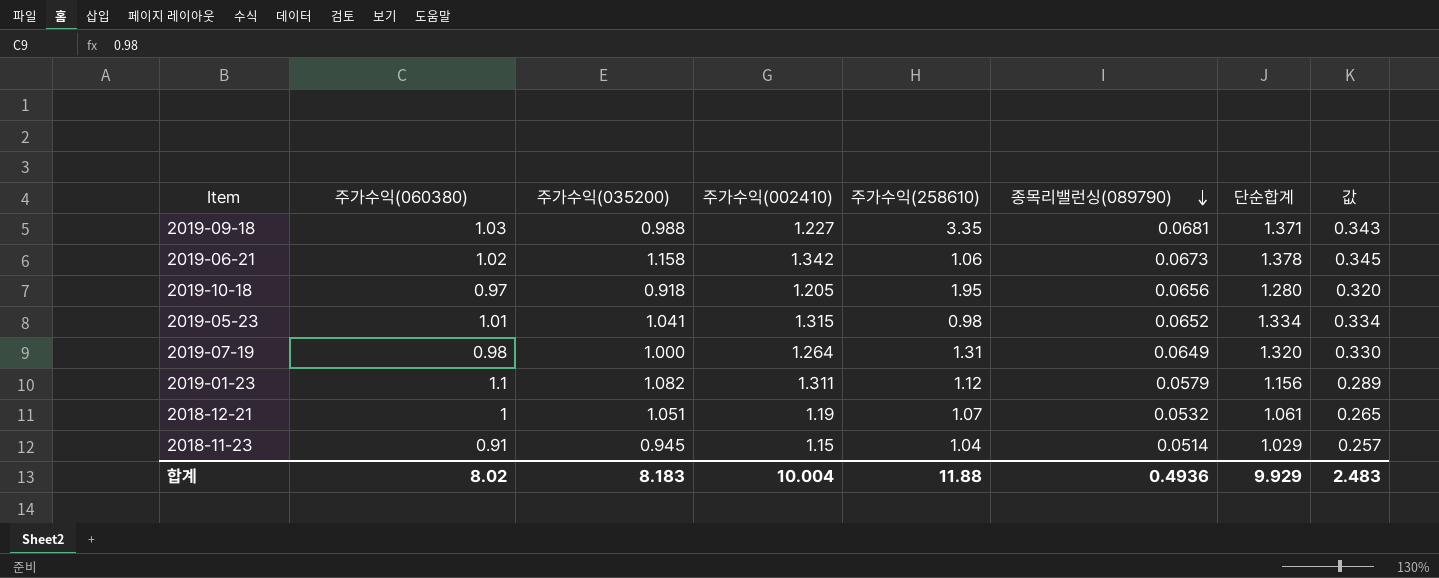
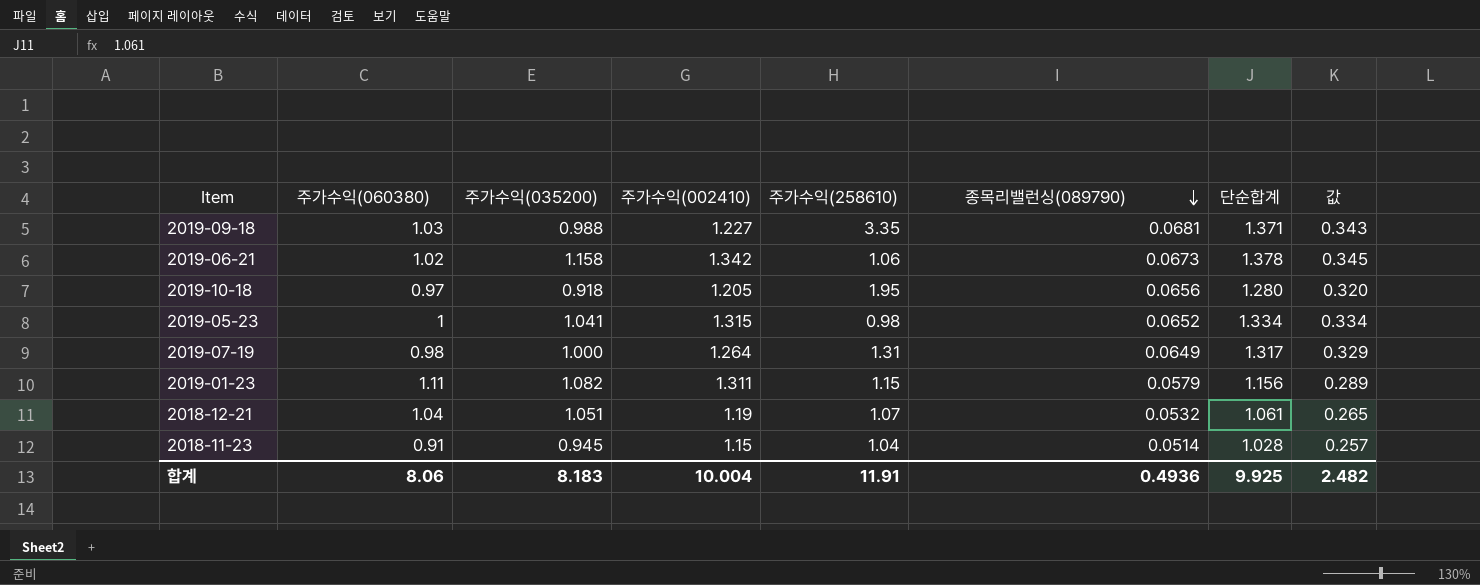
2019-05-23 | 주가수익(060380): 1.01 -> 1
2019-07-19 | 단순합계: 1.320 -> 1.317
2019-07-19 | 값: 0.330 -> 0.329
2019-01-23 | 주가수익(060380): 1.1 -> 1.11
2019-01-23 | 주가수익(258610): 1.12 -> 1.15
2018-12-21 | 주가수익(060380): 1 -> 1.04
2018-11-23 | 단순합계: 1.029 -> 1.028
합계 | 주가수익(060380): 8.02 -> 8.06
합계 | 주가수익(258610): 11.88 -> 11.91
합계 | 단순합계: 9.929 -> 9.925
합계 | 값: 2.483 -> 2.482

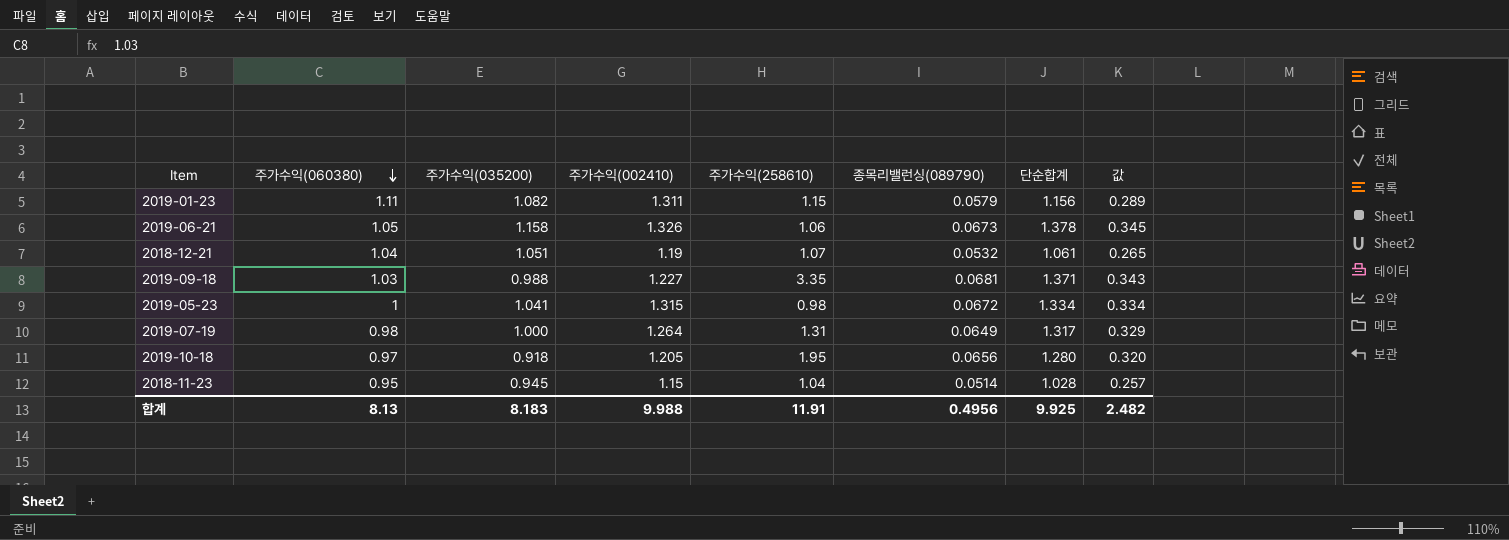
row order: 종목리밸런싱(089790) descending -> 주가수익(060380) descending
2019-06-21 | 주가수익(060380): 1.02 -> 1.05
2019-06-21 | 주가수익(002410): 1.342 -> 1.326
2019-05-23 | 종목리밸런싱(089790): 0.0652 -> 0.0672
2018-11-23 | 주가수익(060380): 0.91 -> 0.95
합계 | 주가수익(060380): 8.06 -> 8.13
합계 | 주가수익(002410): 10.004 -> 9.988
합계 | 종목리밸런싱(089790): 0.4936 -> 0.4956

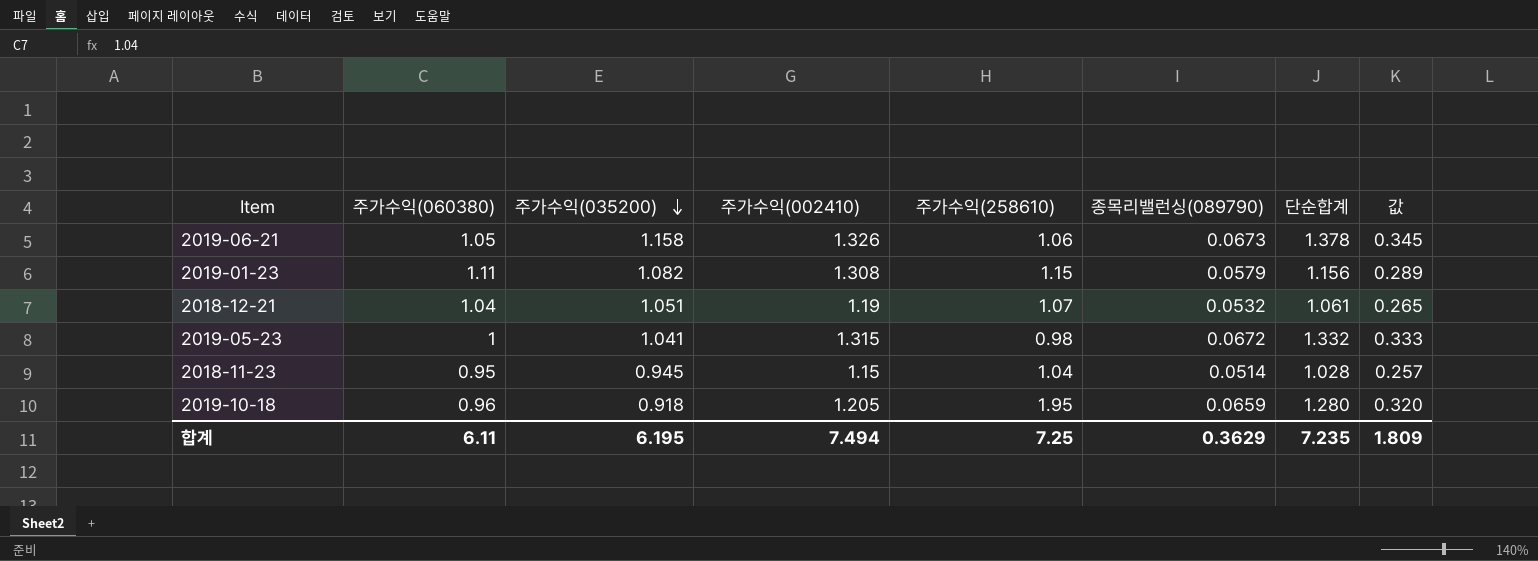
row order: 주가수익(060380) descending -> 주가수익(035200) descending
row 2019-09-18: 1.03 | 0.988 | 1.227 | 3.35 | 0.0681 | 1.371 | 0.343 -> none
row 2019-07-19: 0.98 | 1.000 | 1.264 | 1.31 | 0.0649 | 1.317 | 0.329 -> none
2019-01-23 | 주가수익(002410): 1.311 -> 1.308
2019-05-23 | 단순합계: 1.334 -> 1.332
2019-05-23 | 값: 0.334 -> 0.333
2019-10-18 | 주가수익(060380): 0.97 -> 0.96
2019-10-18 | 종목리밸런싱(089790): 0.0656 -> 0.0659
합계 | 주가수익(060380): 8.13 -> 6.11
합계 | 주가수익(035200): 8.183 -> 6.195
합계 | 주가수익(002410): 9.988 -> 7.494
합계 | 주가수익(258610): 11.91 -> 7.25
합계 | 종목리밸런싱(089790): 0.4956 -> 0.3629
합계 | 단순합계: 9.925 -> 7.235
합계 | 값: 2.482 -> 1.809

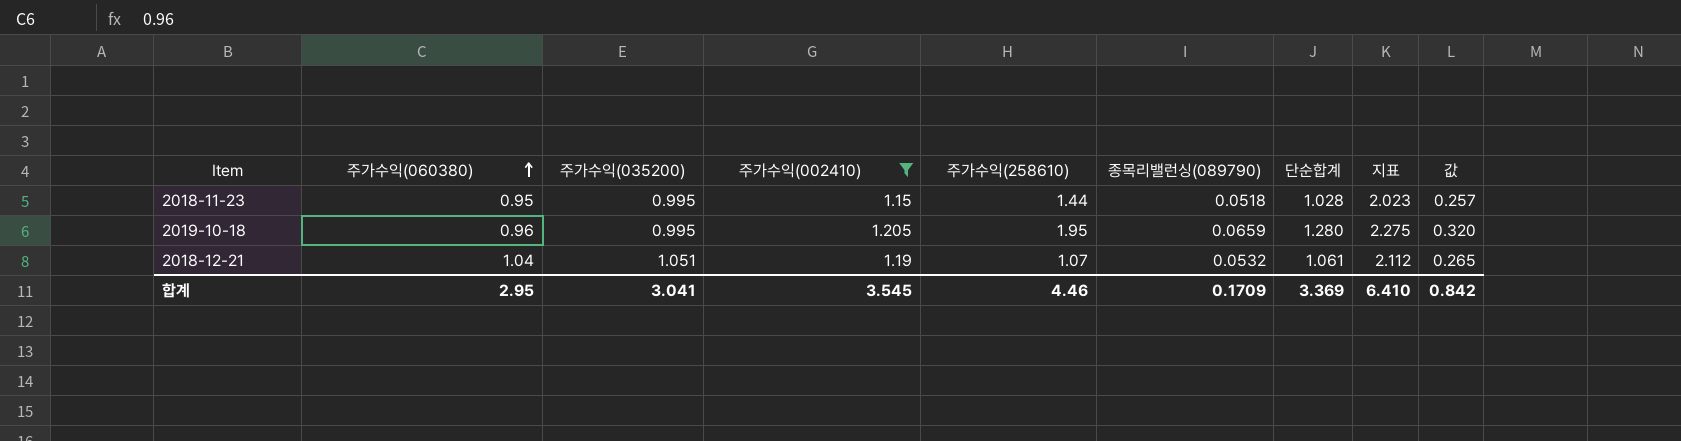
filter: none -> 주가수익(002410) <= 1.205
row order: 주가수익(035200) descending -> 주가수익(060380) ascending
column 지표 | formula: none -> [주가수익(035200)] + [단순합계]
2018-11-23 | 주가수익(035200): 0.945 -> 0.995
2018-11-23 | 주가수익(258610): 1.04 -> 1.44
2018-11-23 | 종목리밸런싱(089790): 0.0514 -> 0.0518
2019-10-18 | 주가수익(035200): 0.918 -> 0.995
합계 | 주가수익(060380): 6.11 -> 2.95
합계 | 주가수익(035200): 6.195 -> 3.041
합계 | 주가수익(002410): 7.494 -> 3.545
합계 | 주가수익(258610): 7.25 -> 4.46
합계 | 종목리밸런싱(089790): 0.3629 -> 0.1709
합계 | 단순합계: 7.235 -> 3.369
합계 | 값: 1.809 -> 0.842

